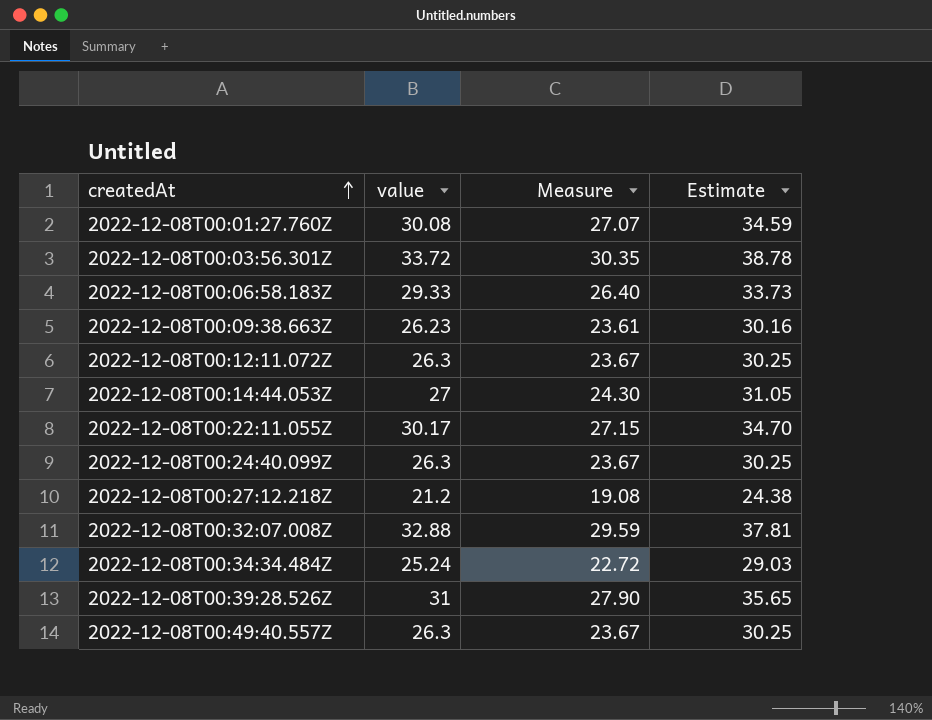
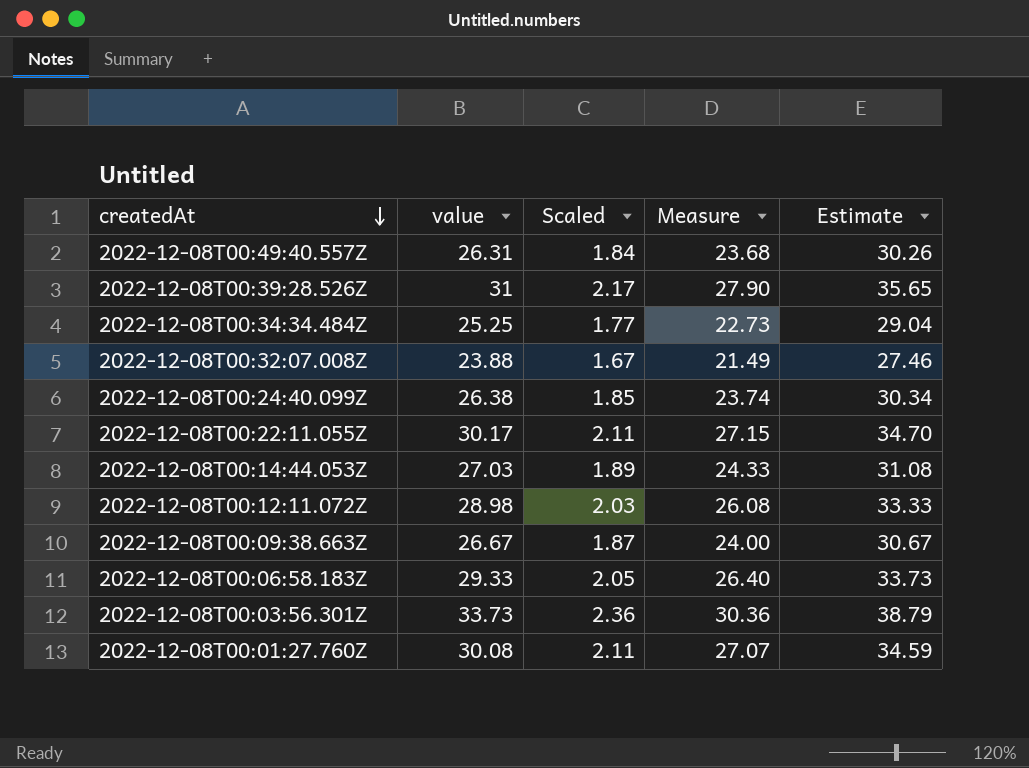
row order: createdAt ascending -> createdAt descending
column Scaled | formula: none -> [value] * 0.07
row 2022-12-08T00:27:12.218Z: 21.2 | 19.08 | 24.38 -> none
2022-12-08T00:49:40.557Z | value: 26.3 -> 26.31
2022-12-08T00:49:40.557Z | Measure: 23.67 -> 23.68
2022-12-08T00:49:40.557Z | Estimate: 30.25 -> 30.26
2022-12-08T00:34:34.484Z | value: 25.24 -> 25.25
2022-12-08T00:34:34.484Z | Measure: 22.72 -> 22.73
2022-12-08T00:34:34.484Z | Estimate: 29.03 -> 29.04
2022-12-08T00:32:07.008Z | value: 32.88 -> 23.88
2022-12-08T00:32:07.008Z | Measure: 29.59 -> 21.49
2022-12-08T00:32:07.008Z | Estimate: 37.81 -> 27.46
2022-12-08T00:24:40.099Z | value: 26.3 -> 26.38
2022-12-08T00:24:40.099Z | Measure: 23.67 -> 23.74
2022-12-08T00:24:40.099Z | Estimate: 30.25 -> 30.34
2022-12-08T00:14:44.053Z | value: 27 -> 27.03
2022-12-08T00:14:44.053Z | Measure: 24.30 -> 24.33
2022-12-08T00:14:44.053Z | Estimate: 31.05 -> 31.08
2022-12-08T00:12:11.072Z | value: 26.3 -> 28.98
2022-12-08T00:12:11.072Z | Measure: 23.67 -> 26.08
2022-12-08T00:12:11.072Z | Estimate: 30.25 -> 33.33
2022-12-08T00:09:38.663Z | value: 26.23 -> 26.67
2022-12-08T00:09:38.663Z | Measure: 23.61 -> 24.00
2022-12-08T00:09:38.663Z | Estimate: 30.16 -> 30.67
2022-12-08T00:03:56.301Z | value: 33.72 -> 33.73
2022-12-08T00:03:56.301Z | Measure: 30.35 -> 30.36
2022-12-08T00:03:56.301Z | Estimate: 38.78 -> 38.79

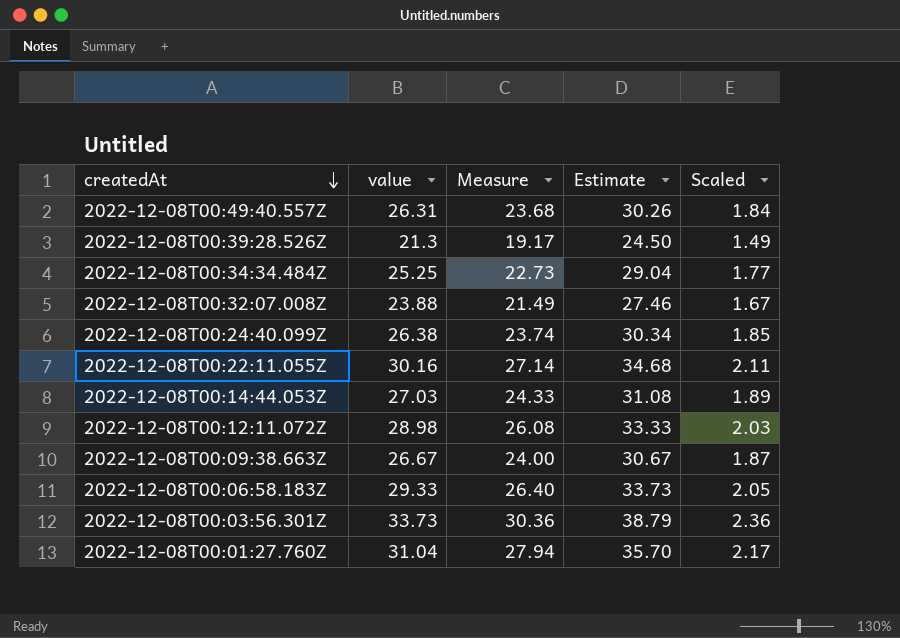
column Scaled | position: 3 -> 5
2022-12-08T00:39:28.526Z | value: 31 -> 21.3
2022-12-08T00:39:28.526Z | Measure: 27.90 -> 19.17
2022-12-08T00:39:28.526Z | Estimate: 35.65 -> 24.50
2022-12-08T00:39:28.526Z | Scaled: 2.17 -> 1.49
2022-12-08T00:22:11.055Z | value: 30.17 -> 30.16
2022-12-08T00:22:11.055Z | Measure: 27.15 -> 27.14
2022-12-08T00:22:11.055Z | Estimate: 34.70 -> 34.68
2022-12-08T00:01:27.760Z | value: 30.08 -> 31.04
2022-12-08T00:01:27.760Z | Measure: 27.07 -> 27.94
2022-12-08T00:01:27.760Z | Estimate: 34.59 -> 35.70
2022-12-08T00:01:27.760Z | Scaled: 2.11 -> 2.17

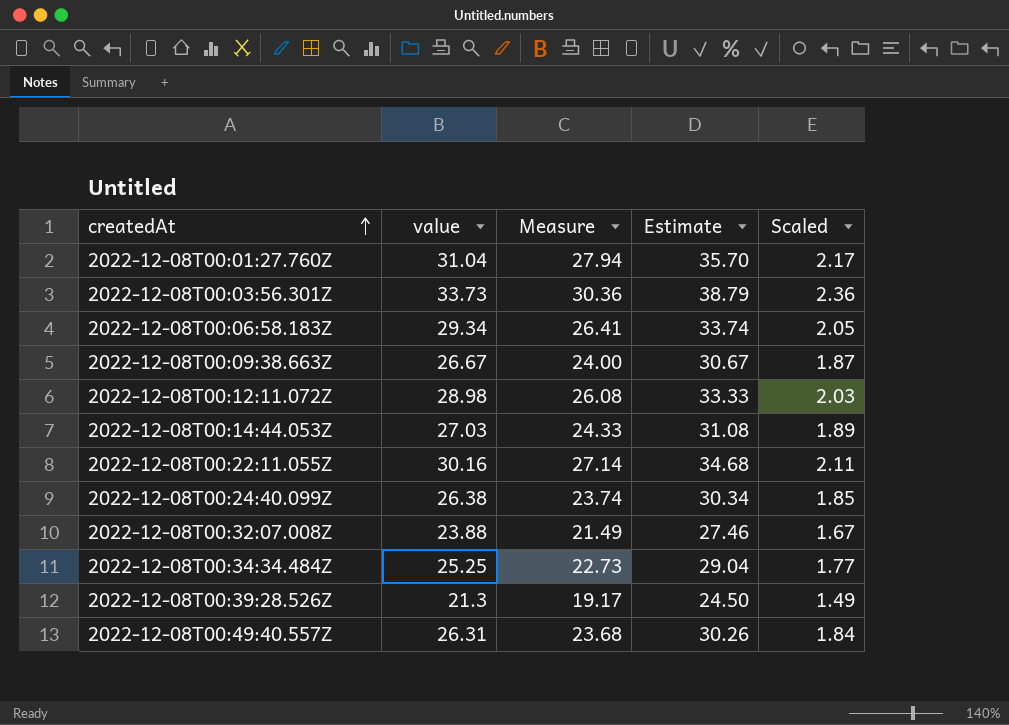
row order: createdAt descending -> createdAt ascending
2022-12-08T00:06:58.183Z | value: 29.33 -> 29.34
2022-12-08T00:06:58.183Z | Measure: 26.40 -> 26.41
2022-12-08T00:06:58.183Z | Estimate: 33.73 -> 33.74

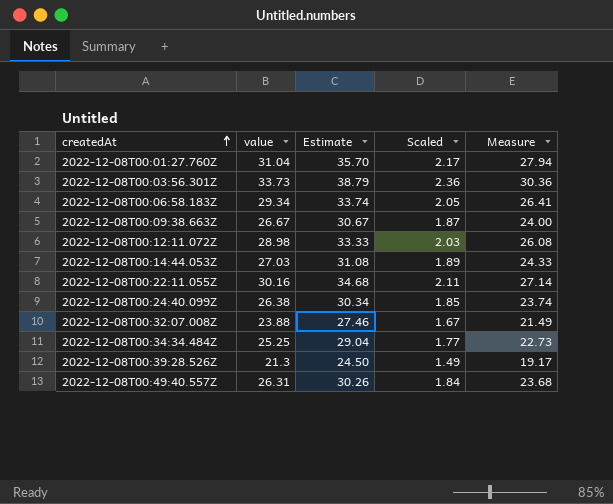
column Measure | position: 3 -> 5

